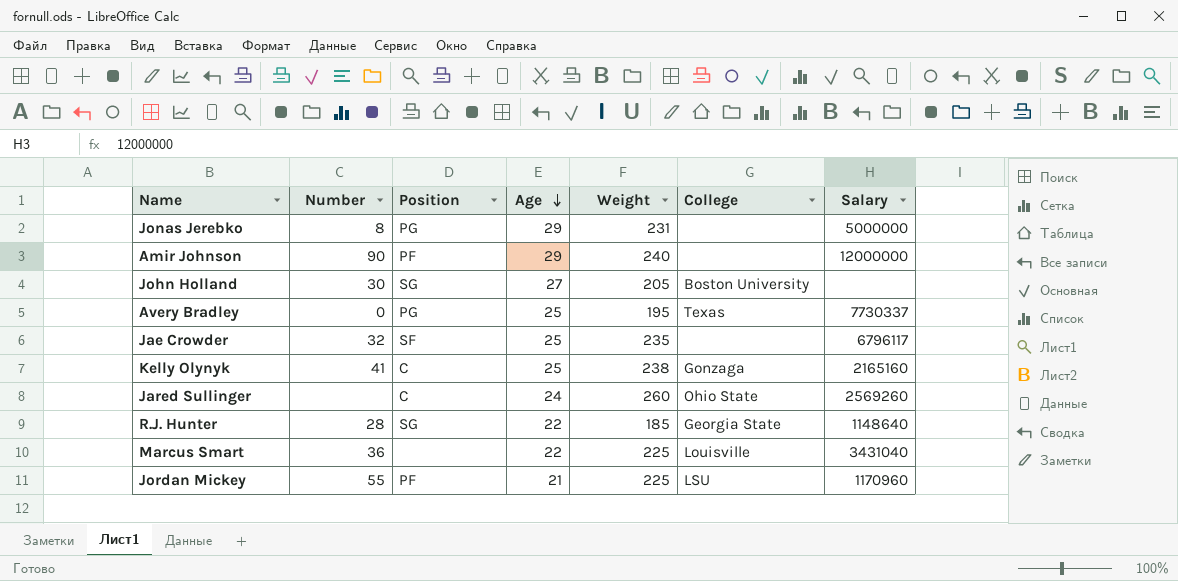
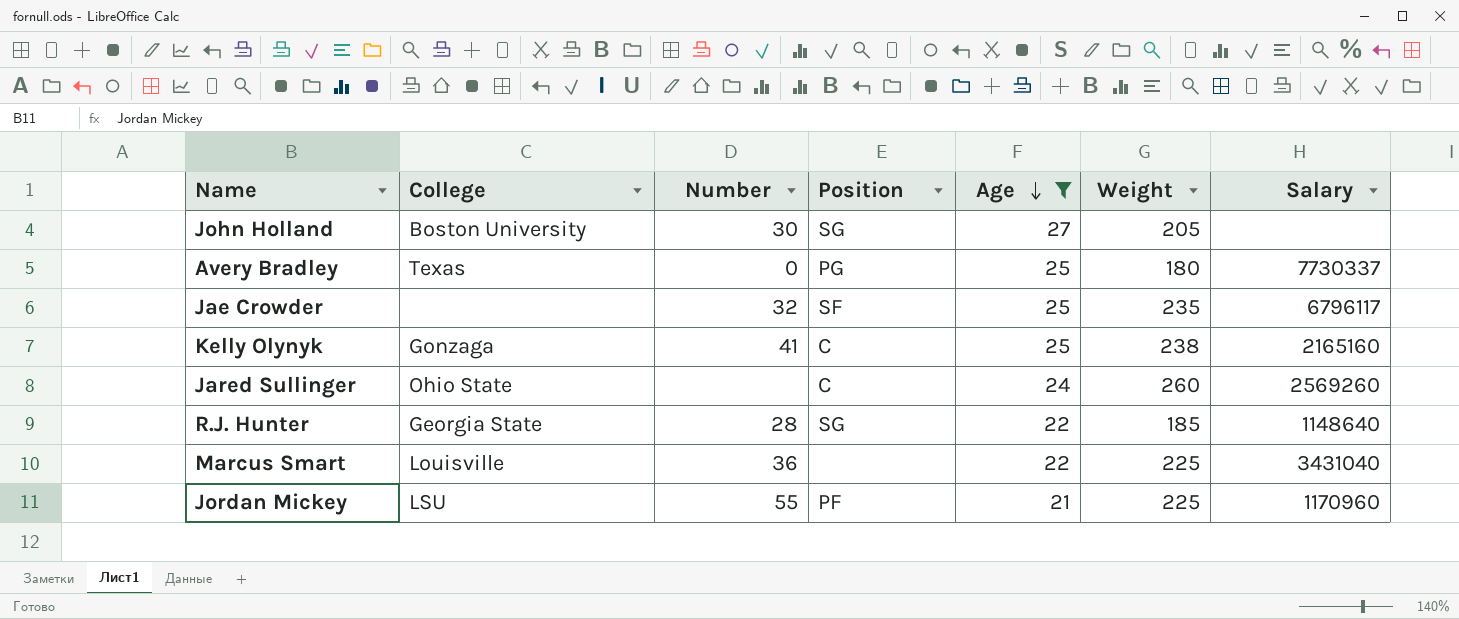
filter: none -> Age != 29
column College | position: 6 -> 2
Avery Bradley | Weight: 195 -> 180

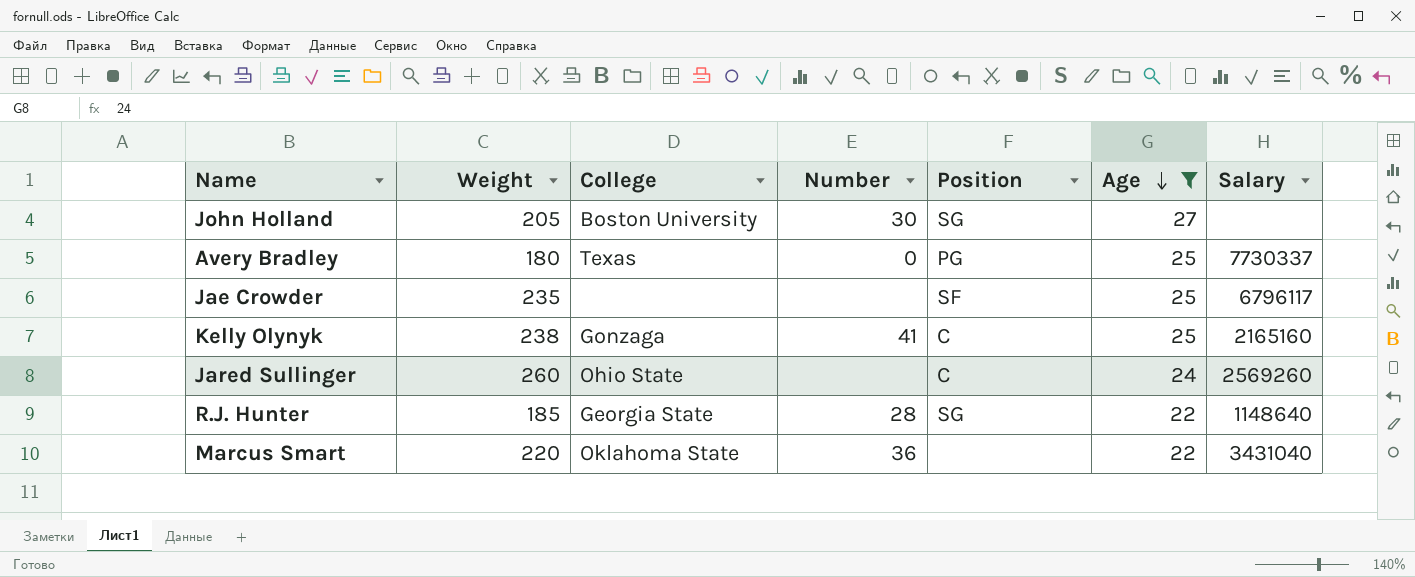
column Weight | position: 6 -> 2
row Jordan Mickey: LSU | 55 | PF | 21 | 225 | 1170960 -> none
Jae Crowder | Number: 32 -> none
Marcus Smart | Weight: 225 -> 220
Marcus Smart | College: Louisville -> Oklahoma State

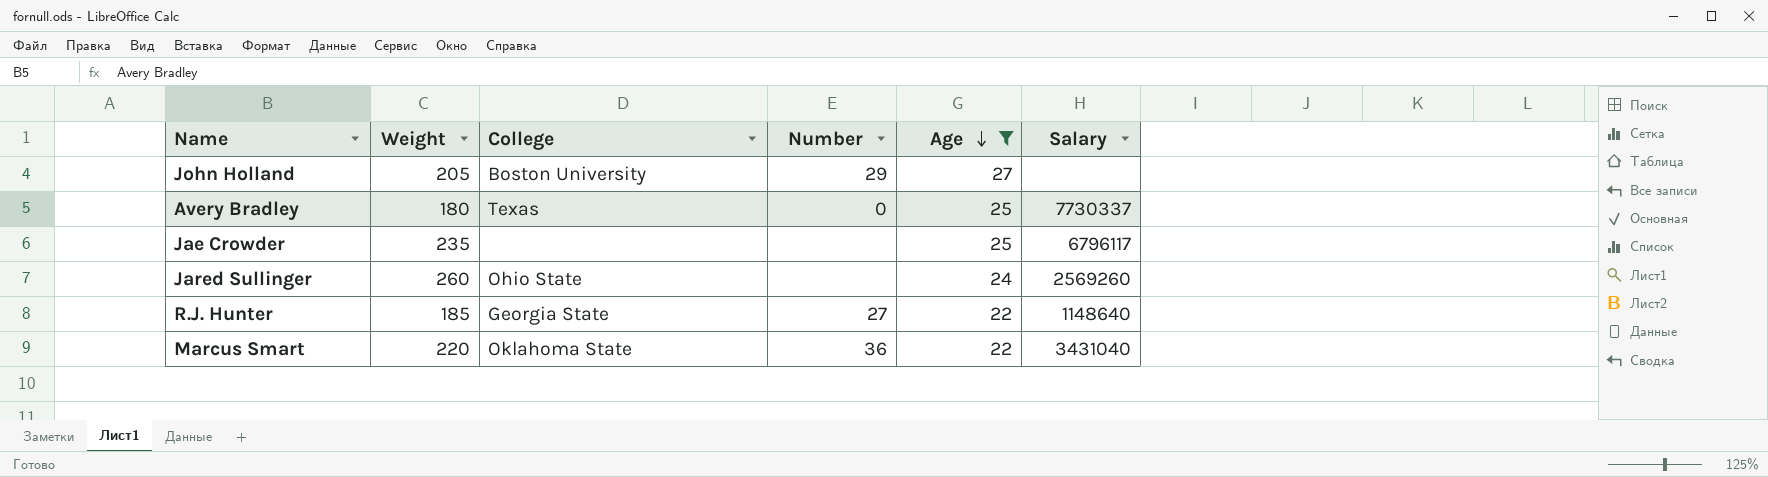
column Position | position: 5 -> none
row Kelly Olynyk: 238 | Gonzaga | 41 | C | 25 | 2165160 -> none
John Holland | Number: 30 -> 29
R.J. Hunter | Number: 28 -> 27

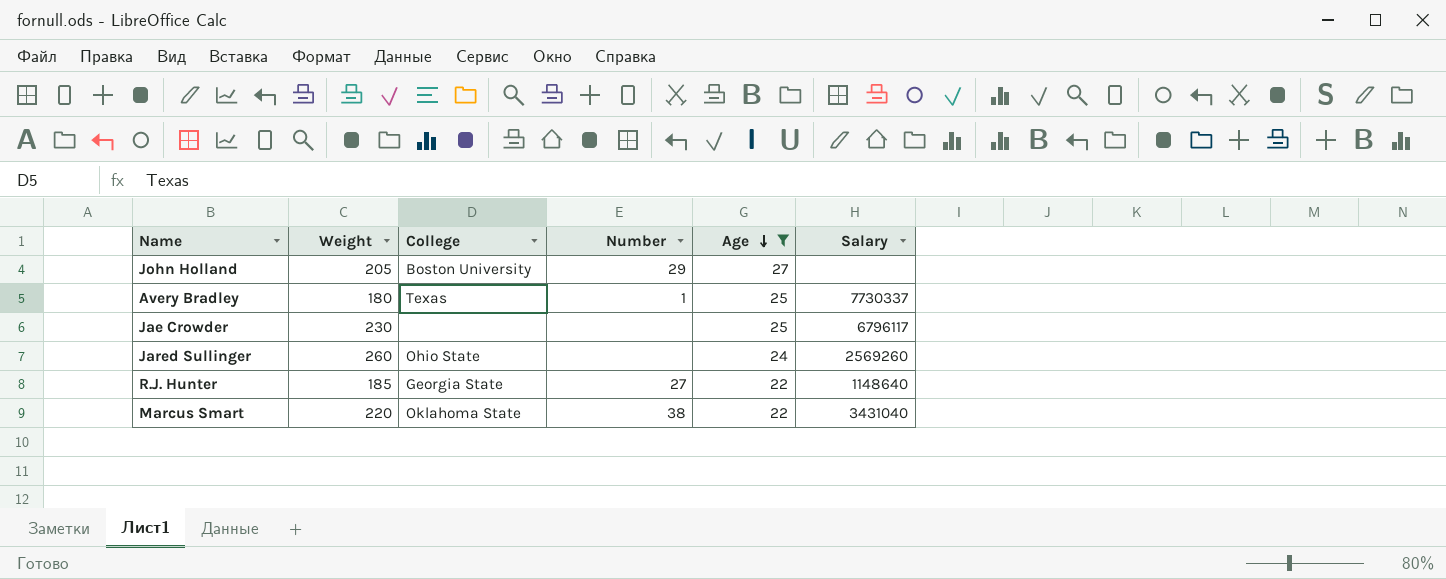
Avery Bradley | Number: 0 -> 1
Jae Crowder | Weight: 235 -> 230
Marcus Smart | Number: 36 -> 38

